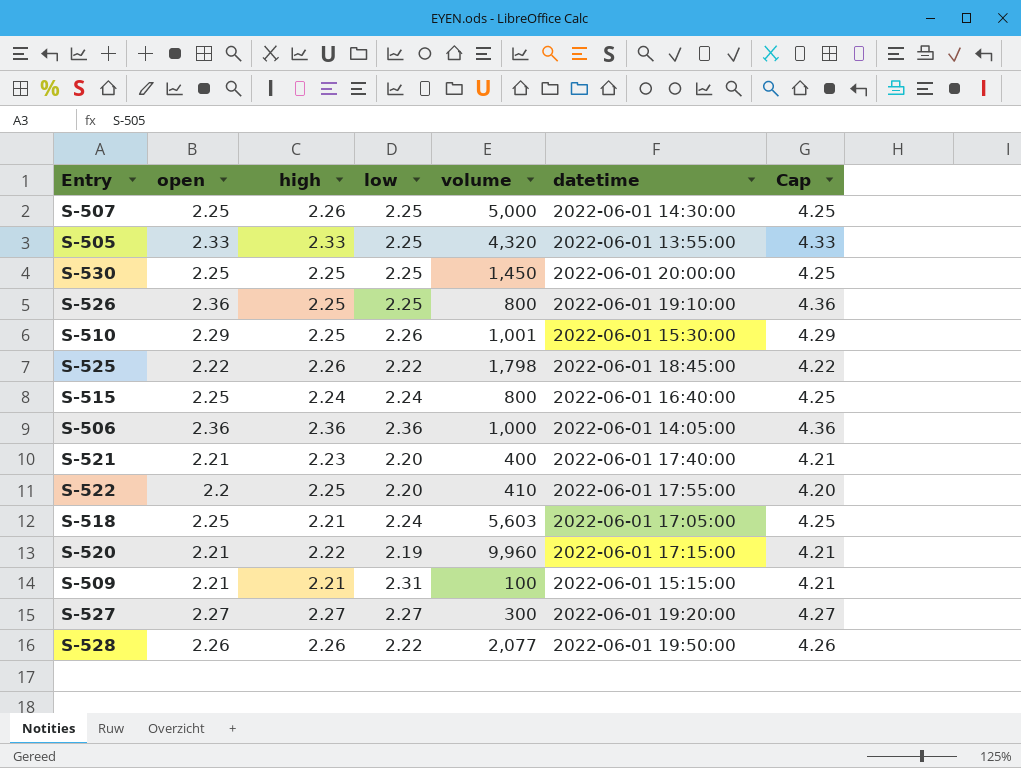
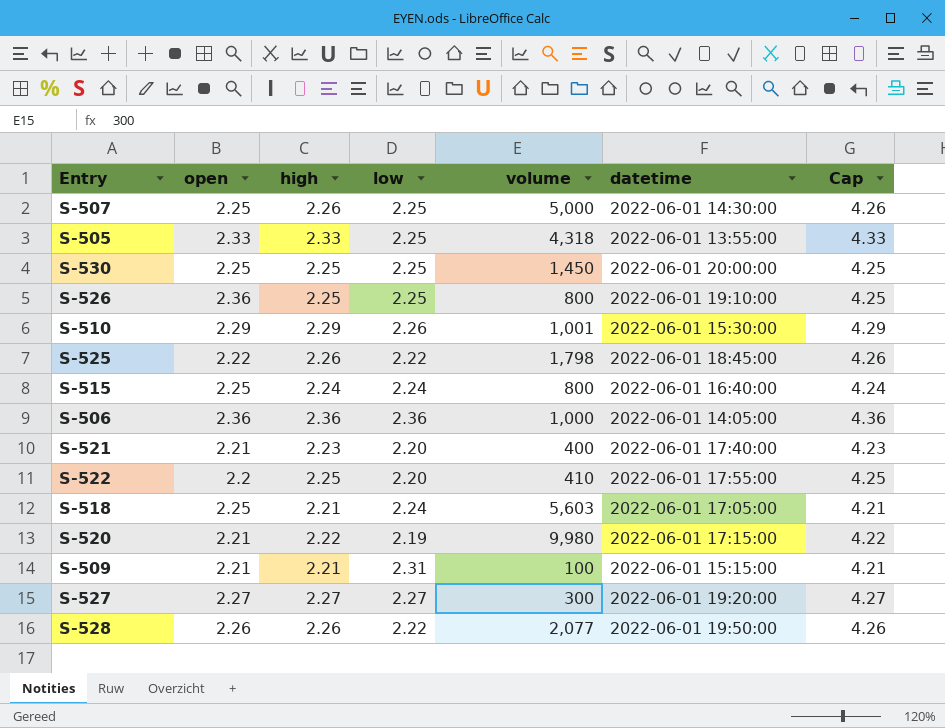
column Cap | formula: [open] + 2 -> [high] + 2
S-505 | volume: 4,320 -> 4,318
S-510 | high: 2.25 -> 2.29
S-520 | volume: 9,960 -> 9,980

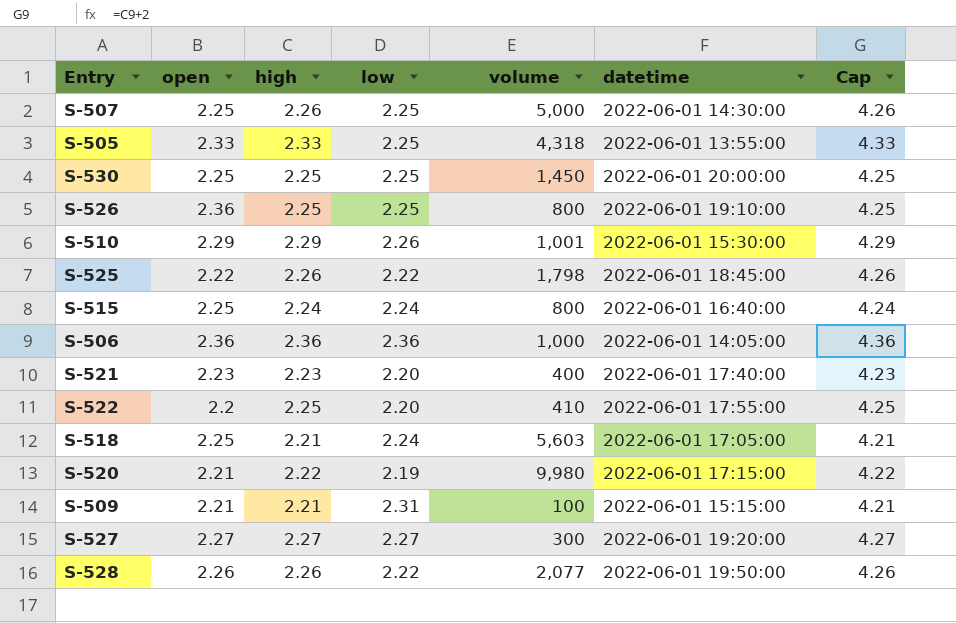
S-521 | open: 2.21 -> 2.23

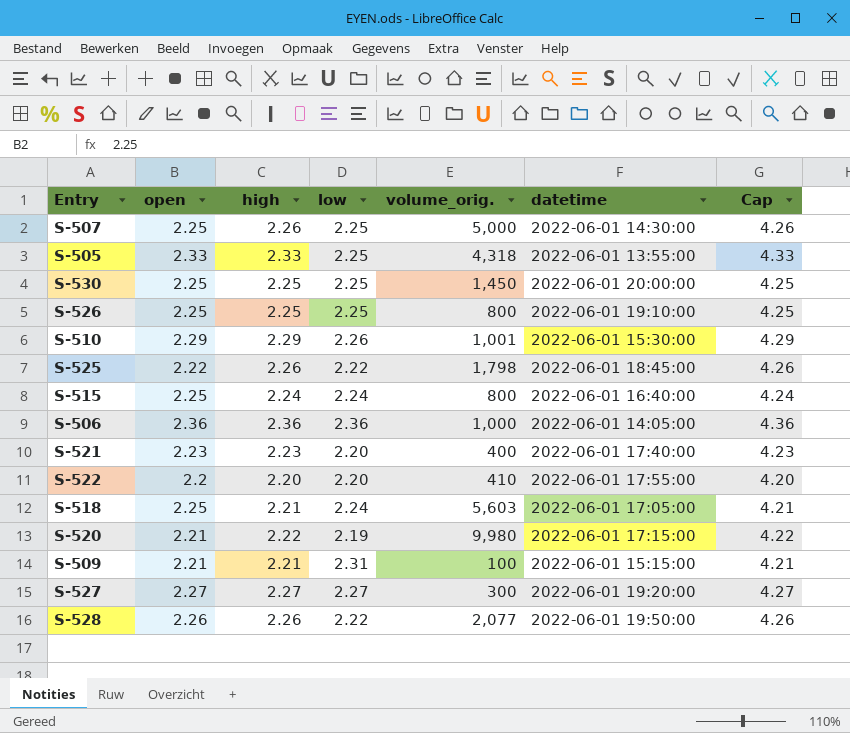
column name: volume -> volume_orig.
S-526 | open: 2.36 -> 2.25
S-522 | high: 2.25 -> 2.20
S-522 | Cap: 4.25 -> 4.20

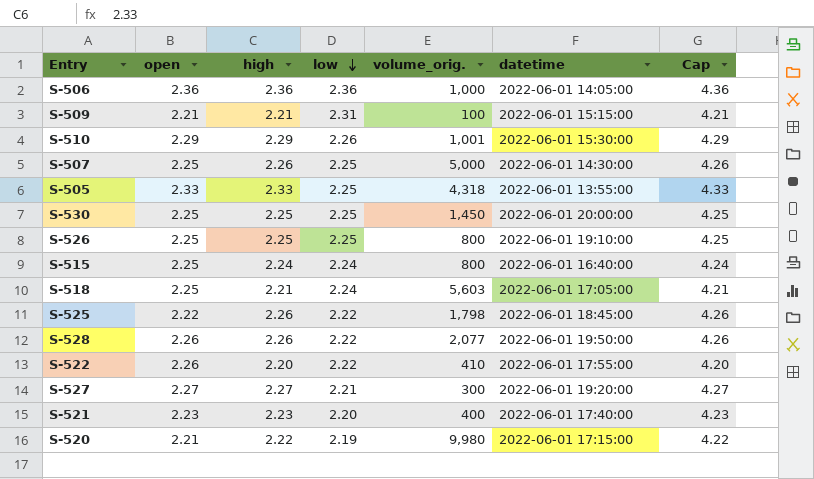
row order: none -> low descending
S-522 | open: 2.2 -> 2.26
S-522 | low: 2.20 -> 2.22
S-527 | low: 2.27 -> 2.21

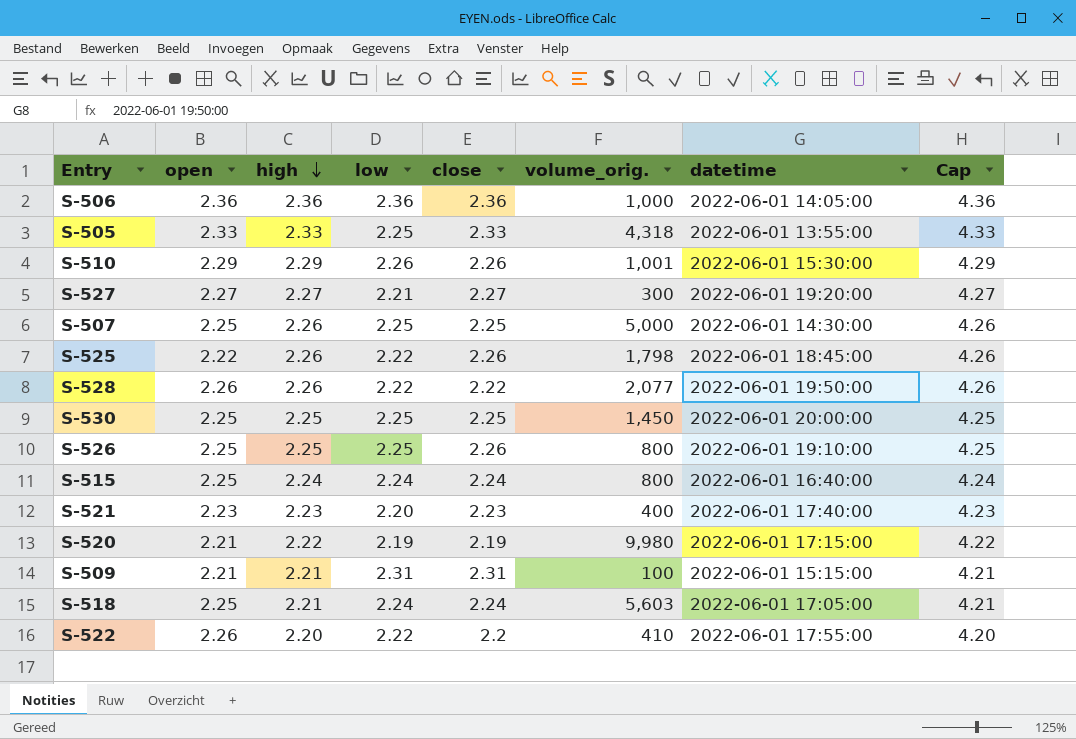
row order: low descending -> high descending
column close | position: none -> 5

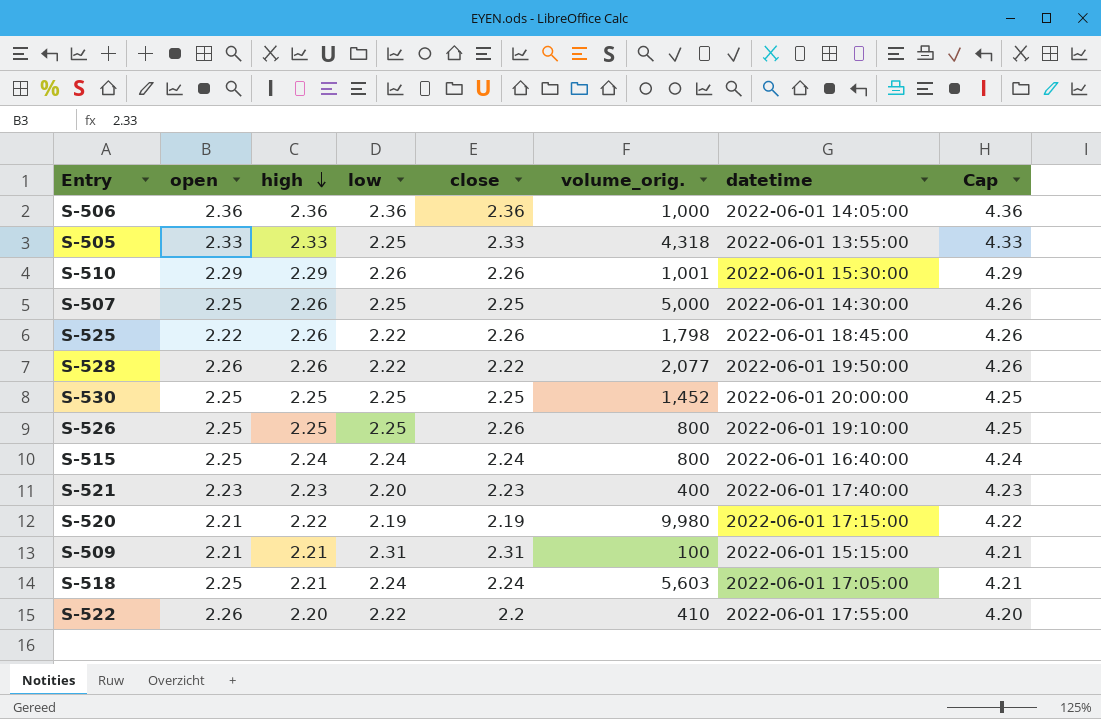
row S-527: 2.27 | 2.27 | 2.21 | 2.27 | 300 | 2022-06-01 19:20:00 | 4.27 -> none
S-530 | volume_orig.: 1,450 -> 1,452

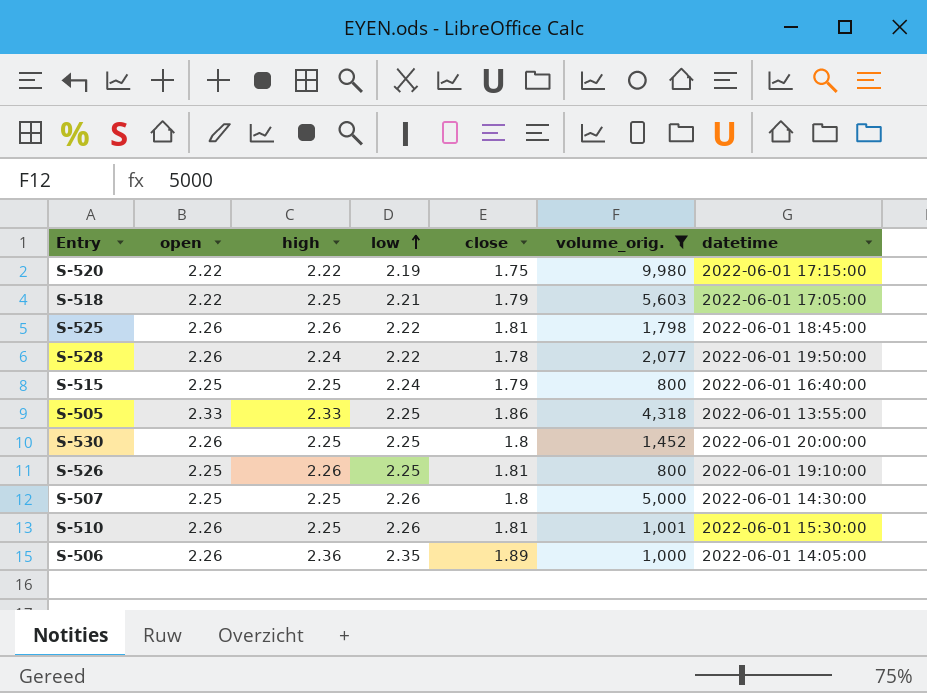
filter: none -> volume_orig. >= 800
row order: high descending -> low ascending
column Cap | formula: [high] + 2 -> none
S-520 | open: 2.21 -> 2.22
S-520 | close: 2.19 -> 1.75
S-518 | open: 2.25 -> 2.22
S-518 | high: 2.21 -> 2.25
S-518 | low: 2.24 -> 2.21
S-518 | close: 2.24 -> 1.79
S-525 | open: 2.22 -> 2.26
S-525 | close: 2.26 -> 1.81
S-528 | high: 2.26 -> 2.24
S-528 | close: 2.22 -> 1.78
S-515 | high: 2.24 -> 2.25
S-515 | close: 2.24 -> 1.79
S-505 | close: 2.33 -> 1.86
S-530 | open: 2.25 -> 2.26
S-530 | close: 2.25 -> 1.8
S-526 | high: 2.25 -> 2.26
S-526 | close: 2.26 -> 1.81
S-507 | high: 2.26 -> 2.25
S-507 | low: 2.25 -> 2.26
S-507 | close: 2.25 -> 1.8
S-510 | open: 2.29 -> 2.26
S-510 | high: 2.29 -> 2.25
S-510 | close: 2.26 -> 1.81
S-506 | open: 2.36 -> 2.26
S-506 | low: 2.36 -> 2.35
S-506 | close: 2.36 -> 1.89

